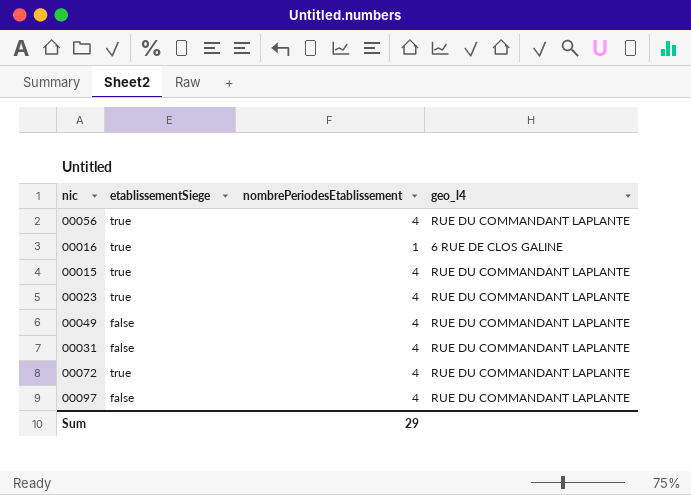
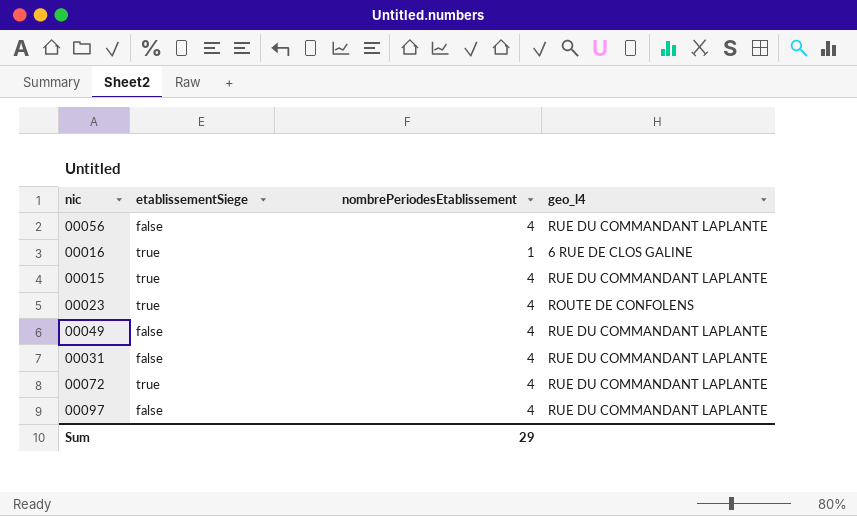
00056 | etablissementSiege: true -> false
00023 | geo_l4: RUE DU COMMANDANT LAPLANTE -> ROUTE DE CONFOLENS

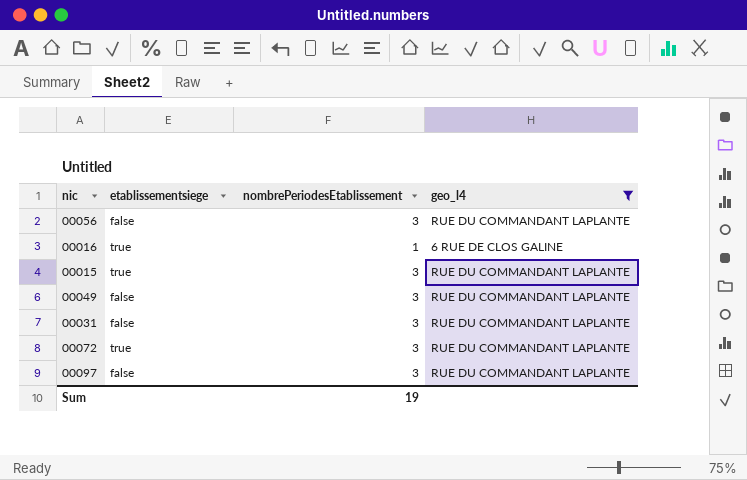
filter: none -> geo_l4 != ROUTE DE CONFOLENS
column name: etablissementSiege -> etablissementsiege
00056 | nombrePeriodesEtablissement: 4 -> 3
00015 | nombrePeriodesEtablissement: 4 -> 3
00049 | nombrePeriodesEtablissement: 4 -> 3
00031 | nombrePeriodesEtablissement: 4 -> 3
00072 | nombrePeriodesEtablissement: 4 -> 3
00097 | nombrePeriodesEtablissement: 4 -> 3
Sum | nombrePeriodesEtablissement: 29 -> 19

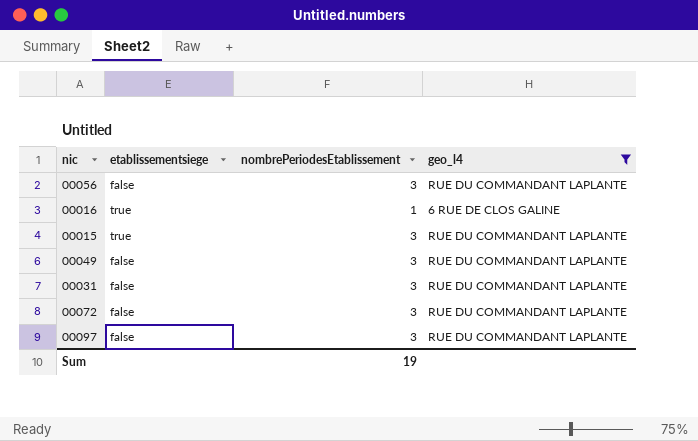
00072 | etablissementsiege: true -> false

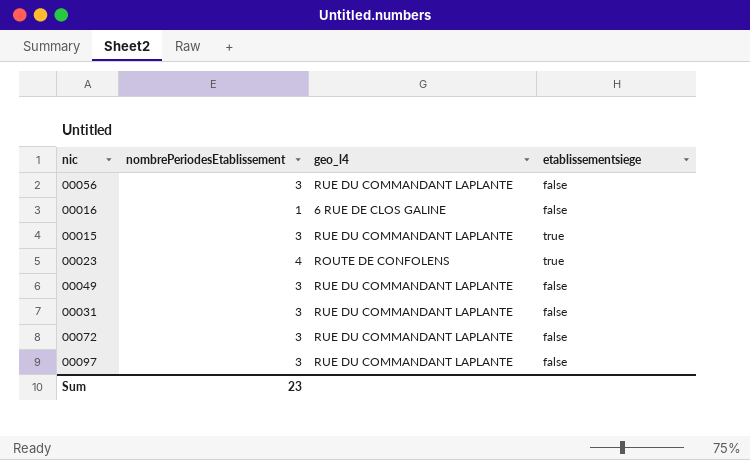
filter: geo_l4 != ROUTE DE CONFOLENS -> none
column etablissementsiege | position: 2 -> 4
00016 | etablissementsiege: true -> false
Sum | nombrePeriodesEtablissement: 19 -> 23

